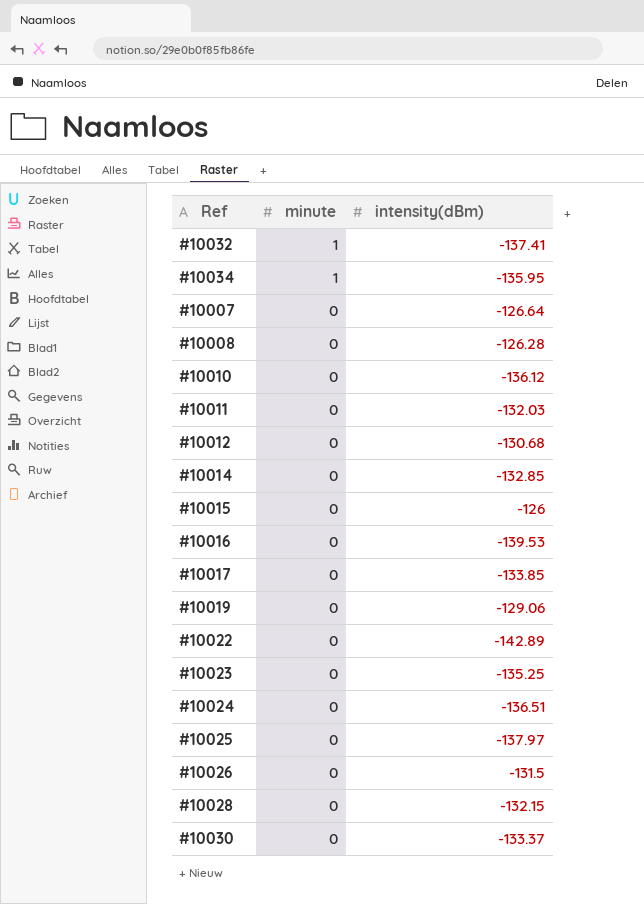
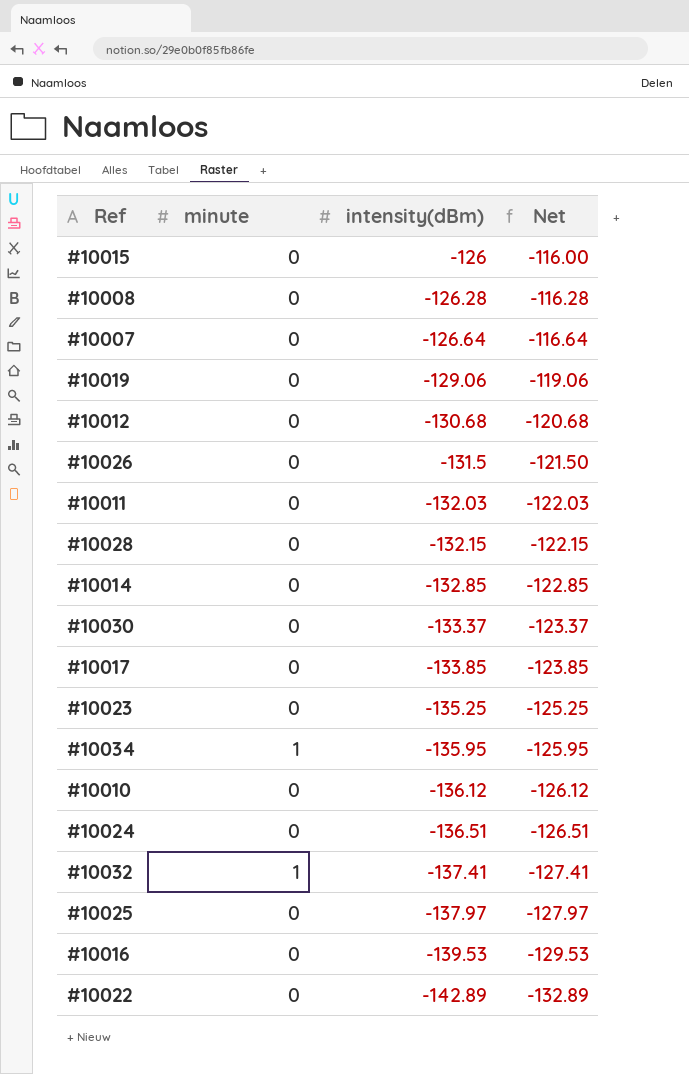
row order: minute descending -> intensity(dBm) descending
column Net | formula: none -> [intensity(dBm)] + 10

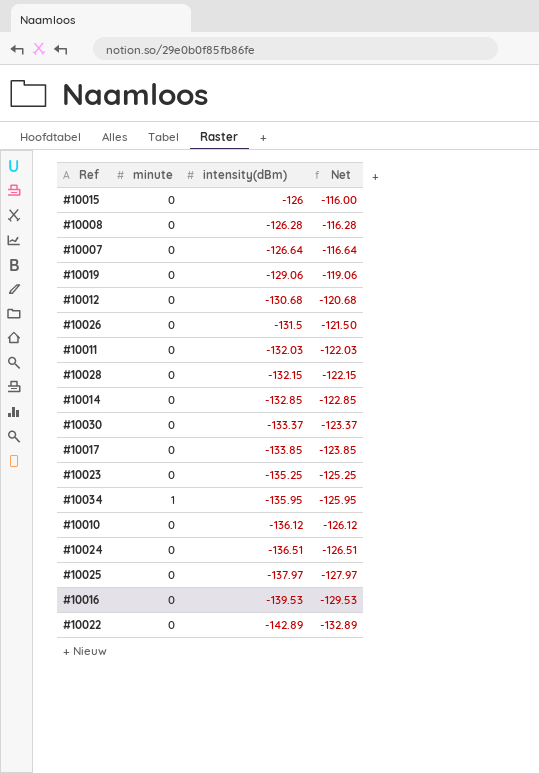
row #10032: 1 | -137.41 | -127.41 -> none

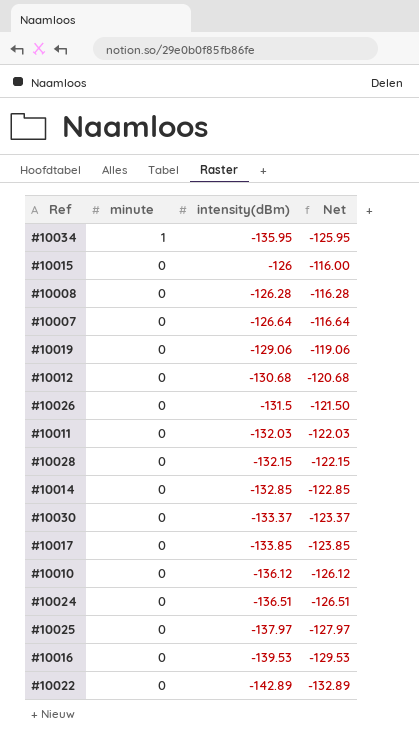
row order: intensity(dBm) descending -> minute descending
row #10023: 0 | -135.25 | -125.25 -> none

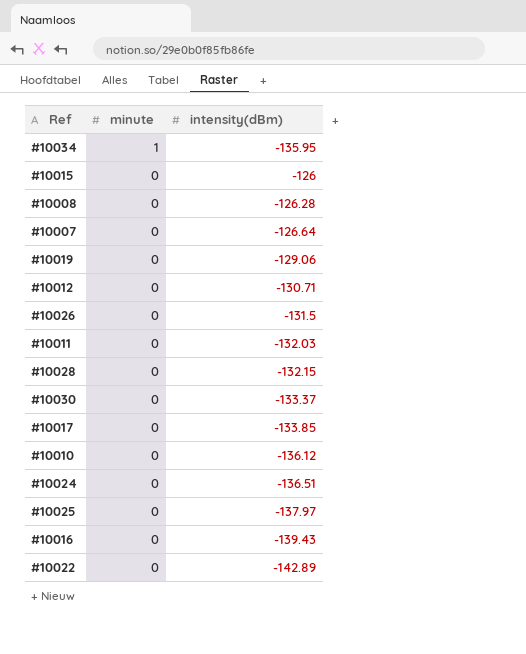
column Net | formula: [intensity(dBm)] + 10 -> none
row #10014: 0 | -132.85 | -122.85 -> none
#10012 | intensity(dBm): -130.68 -> -130.71
#10016 | intensity(dBm): -139.53 -> -139.43

